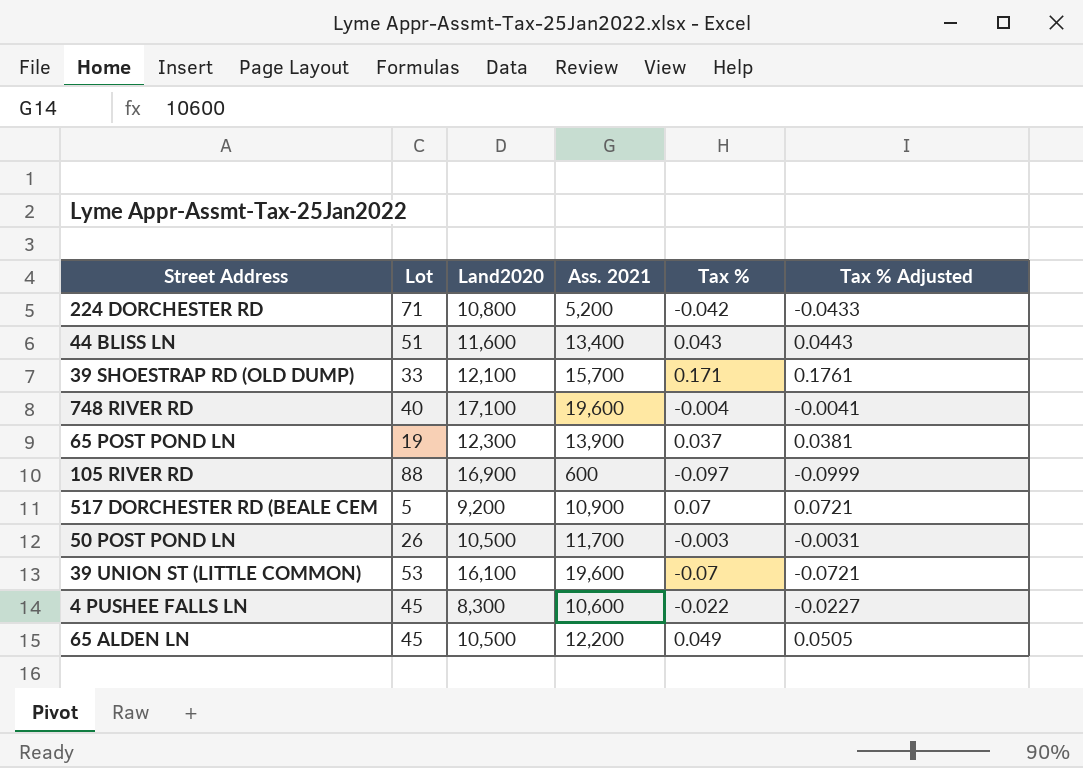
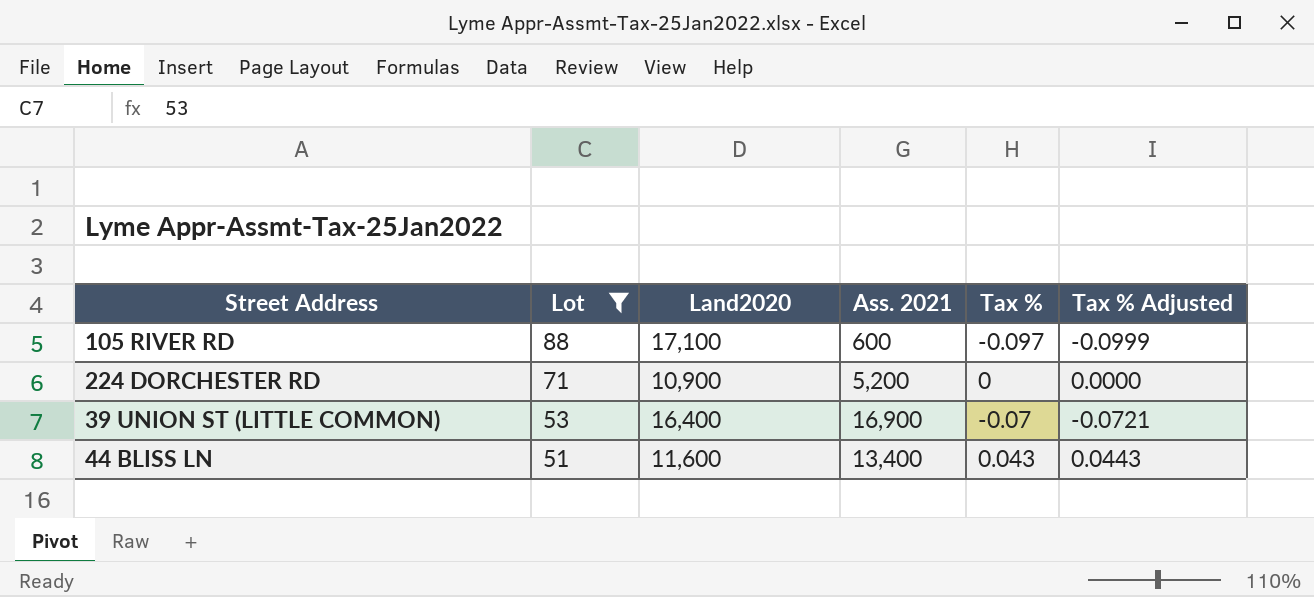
filter: none -> Lot >= 51
row order: none -> Lot descending
105 RIVER RD | Land2020: 16,900 -> 17,100
224 DORCHESTER RD | Land2020: 10,800 -> 10,900
224 DORCHESTER RD | Tax %: -0.042 -> 0
224 DORCHESTER RD | Tax % Adjusted: -0.0433 -> 0.0000
39 UNION ST (LITTLE COMMON) | Land2020: 16,100 -> 16,400
39 UNION ST (LITTLE COMMON) | Ass. 2021: 19,600 -> 16,900

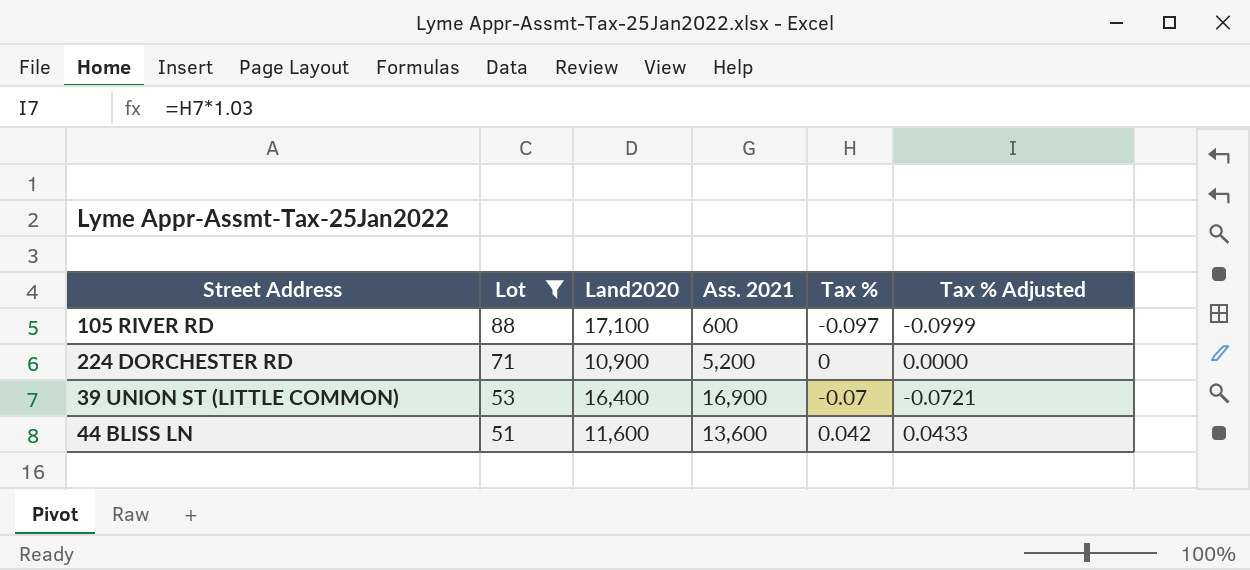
44 BLISS LN | Ass. 2021: 13,400 -> 13,600
44 BLISS LN | Tax %: 0.043 -> 0.042
44 BLISS LN | Tax % Adjusted: 0.0443 -> 0.0433

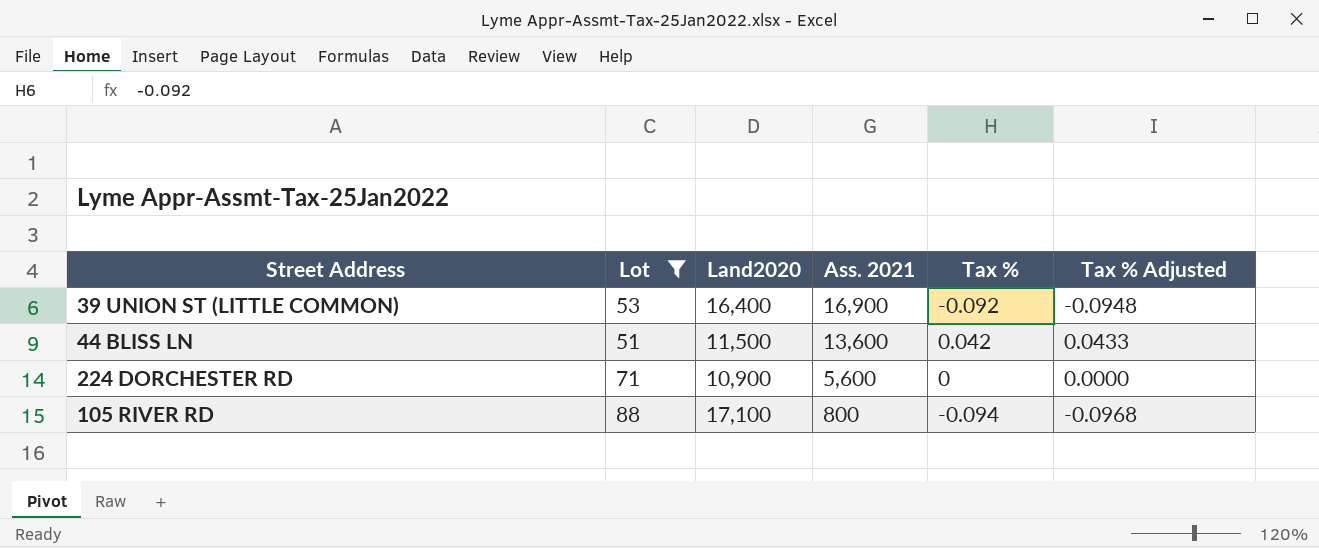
row order: Lot descending -> Ass. 2021 descending
39 UNION ST (LITTLE COMMON) | Tax %: -0.07 -> -0.092
39 UNION ST (LITTLE COMMON) | Tax % Adjusted: -0.0721 -> -0.0948
44 BLISS LN | Land2020: 11,600 -> 11,500
224 DORCHESTER RD | Ass. 2021: 5,200 -> 5,600
105 RIVER RD | Ass. 2021: 600 -> 800
105 RIVER RD | Tax %: -0.097 -> -0.094
105 RIVER RD | Tax % Adjusted: -0.0999 -> -0.0968

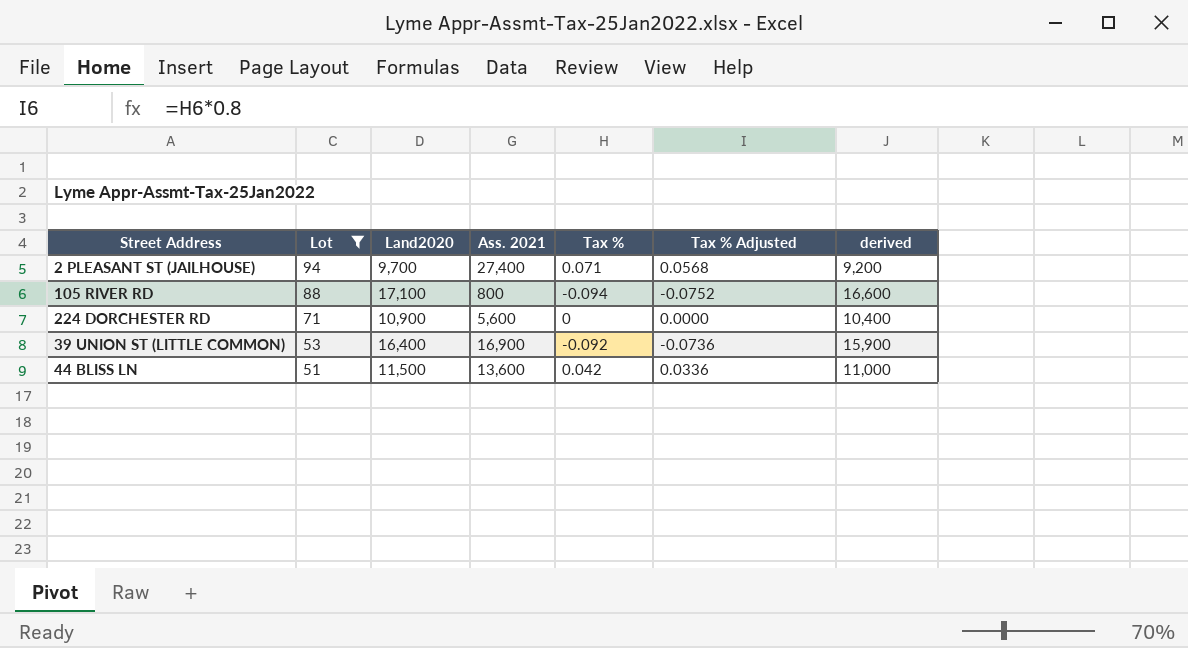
row order: Ass. 2021 descending -> Lot descending
column Tax % Adjusted | formula: [Tax %] * 1.03 -> [Tax %] * 0.8
column derived | formula: none -> [Land2020] - 500
row 2 PLEASANT ST (JAILHOUSE): none -> 94 | 9,700 | 27,400 | 0.071 | 0.0568 | 9,200

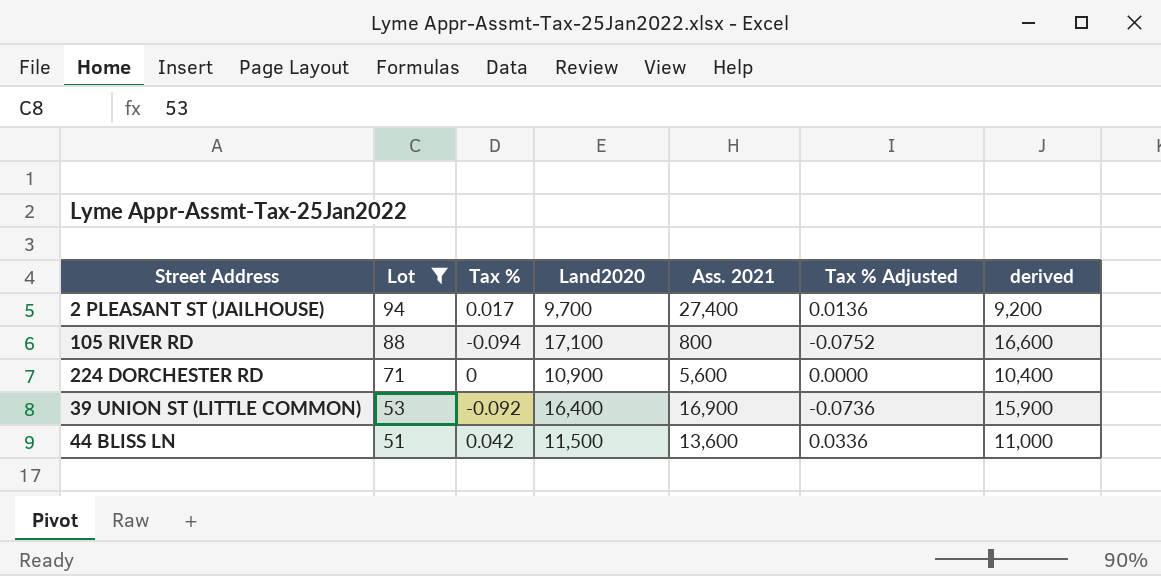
column Tax % | position: 5 -> 3
2 PLEASANT ST (JAILHOUSE) | Tax %: 0.071 -> 0.017
2 PLEASANT ST (JAILHOUSE) | Tax % Adjusted: 0.0568 -> 0.0136

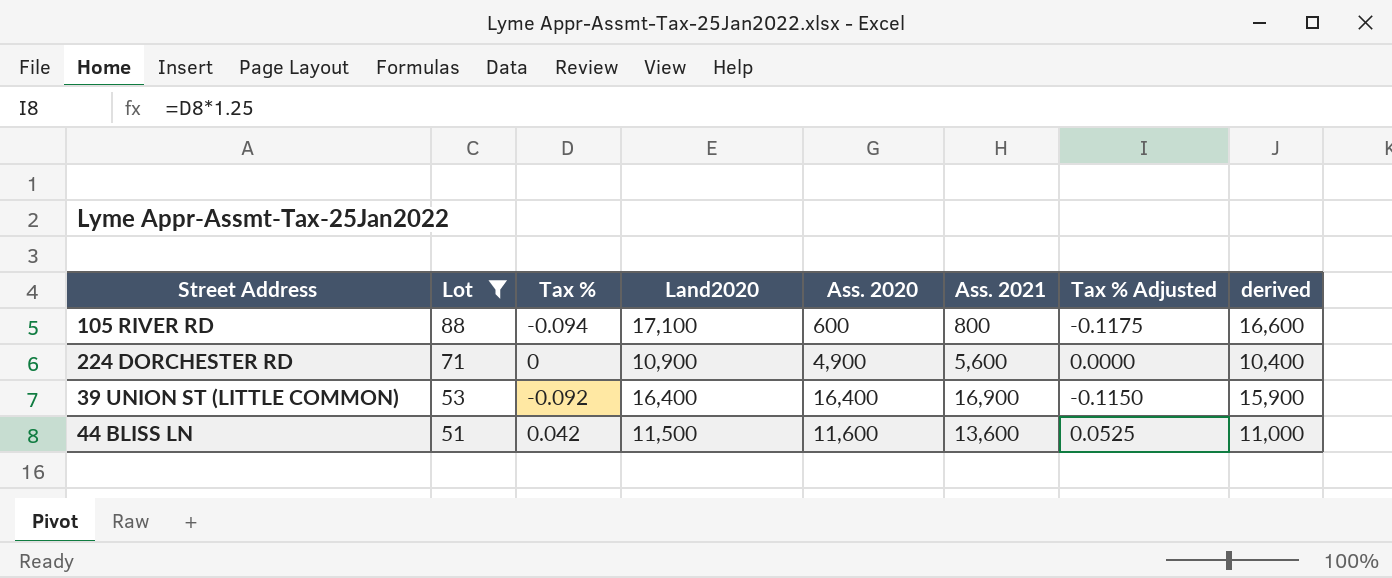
column Ass. 2020 | position: none -> 5
column Tax % Adjusted | formula: [Tax %] * 0.8 -> [Tax %] * 1.25
row 2 PLEASANT ST (JAILHOUSE): 94 | 0.017 | 9,700 | 27,400 | 0.0136 | 9,200 -> none

